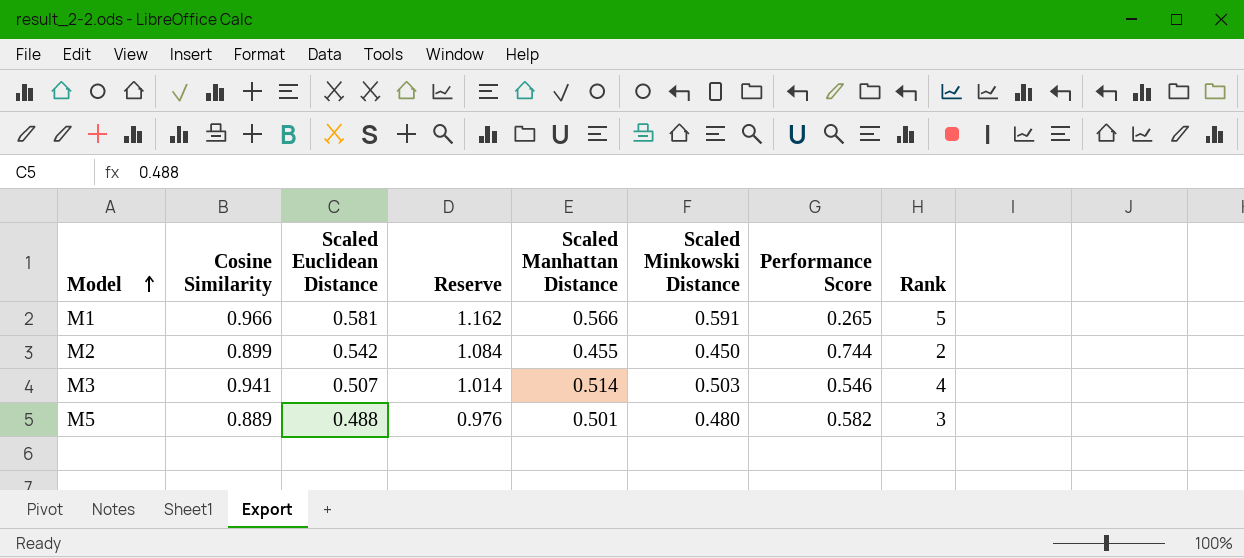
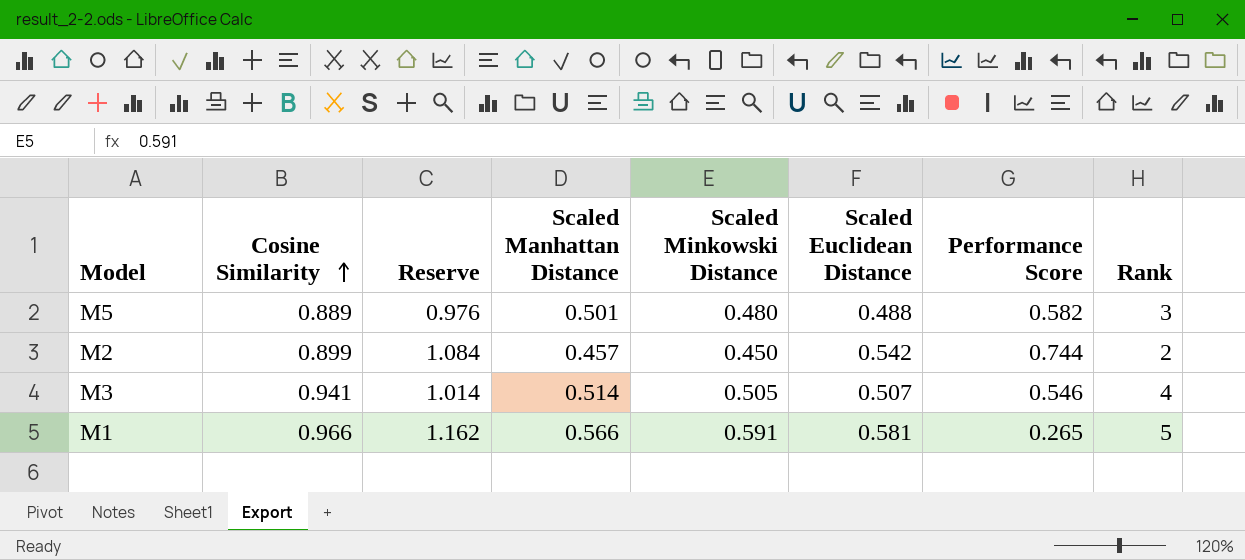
row order: Model ascending -> Cosine Similarity ascending
column Scaled Euclidean Distance | position: 3 -> 6
M2 | Scaled Manhattan Distance: 0.455 -> 0.457
M3 | Scaled Minkowski Distance: 0.503 -> 0.505

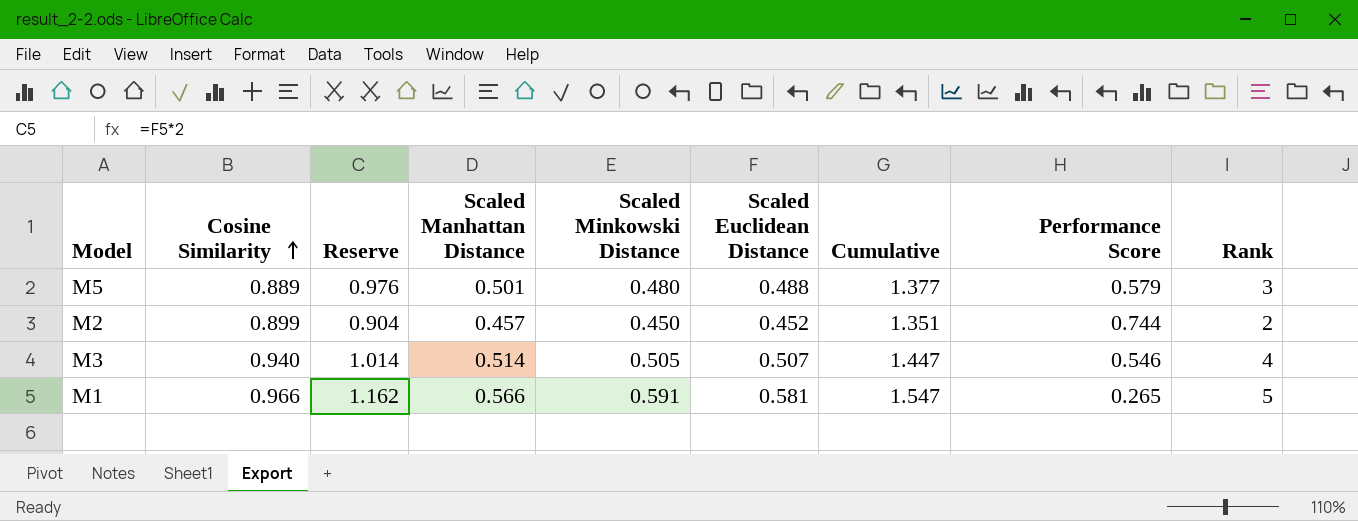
column Cumulative | formula: none -> [Cosine Similarity] + [Scaled Euclidean Distance]
M5 | Performance Score: 0.582 -> 0.579
M2 | Reserve: 1.084 -> 0.904
M2 | Scaled Euclidean Distance: 0.542 -> 0.452
M3 | Cosine Similarity: 0.941 -> 0.940

